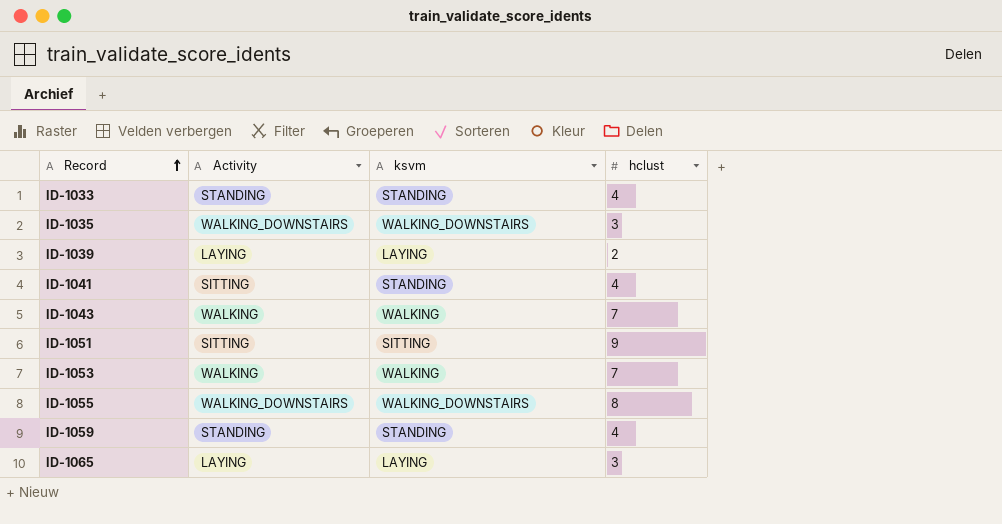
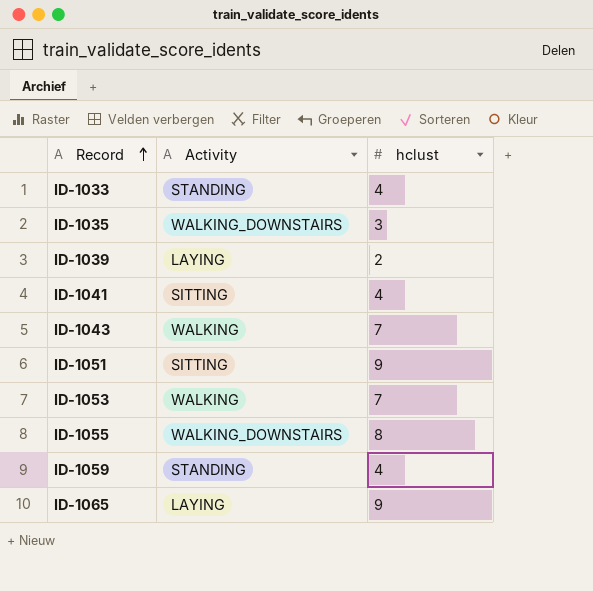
column ksvm | position: 3 -> none
ID-1065 | hclust: 3 -> 9

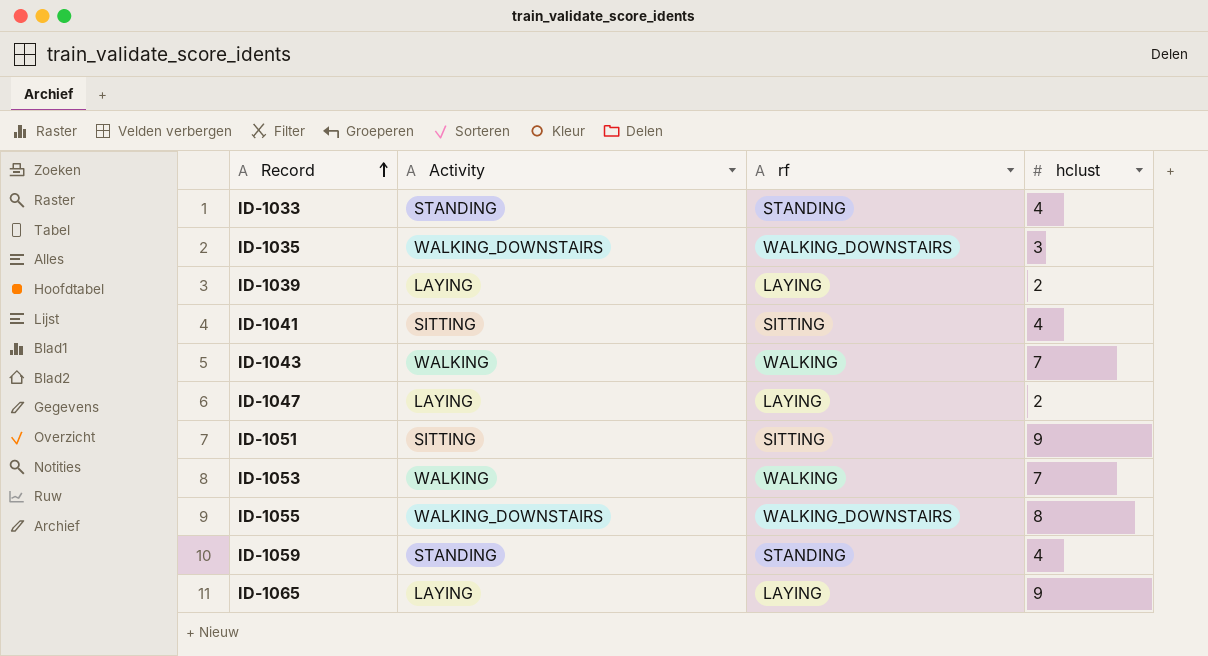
column rf | position: none -> 3
row ID-1047: none -> LAYING | LAYING | 2

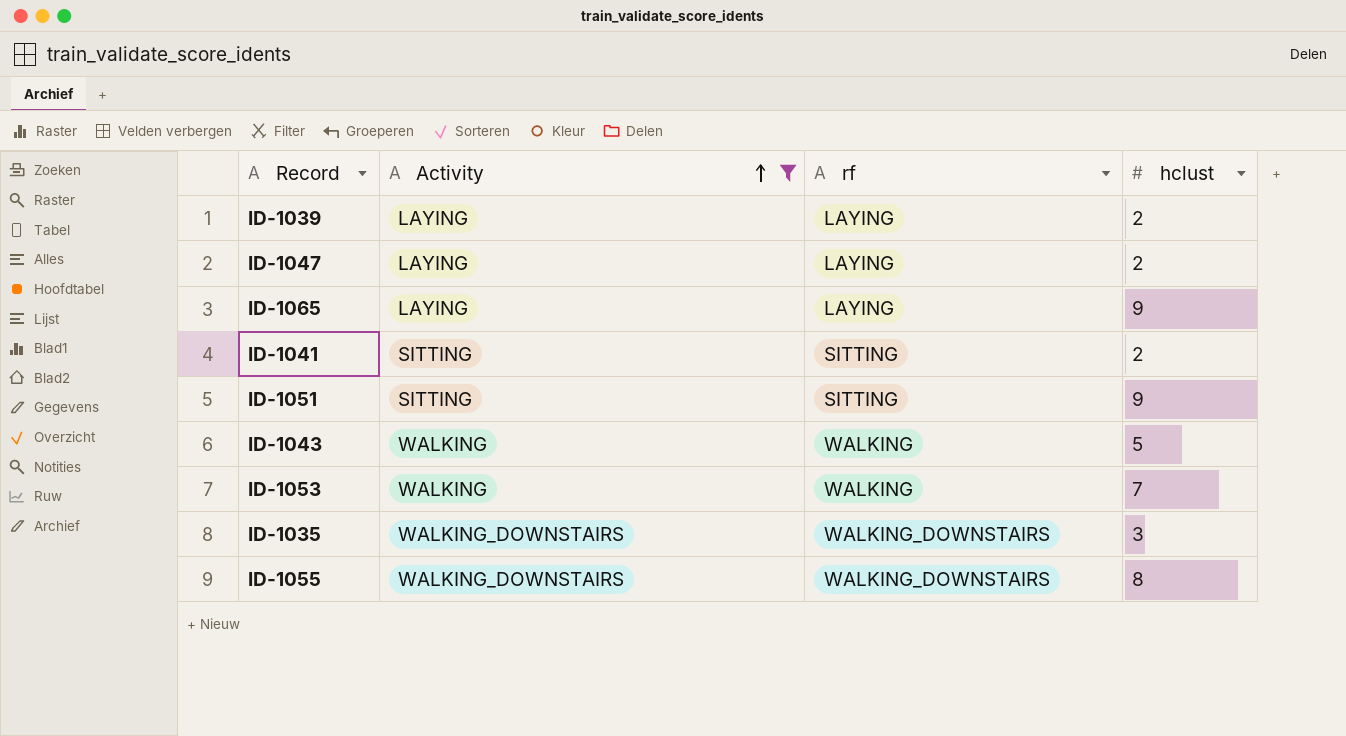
filter: none -> Activity != STANDING
row order: Record ascending -> Activity ascending
ID-1041 | hclust: 4 -> 2
ID-1043 | hclust: 7 -> 5

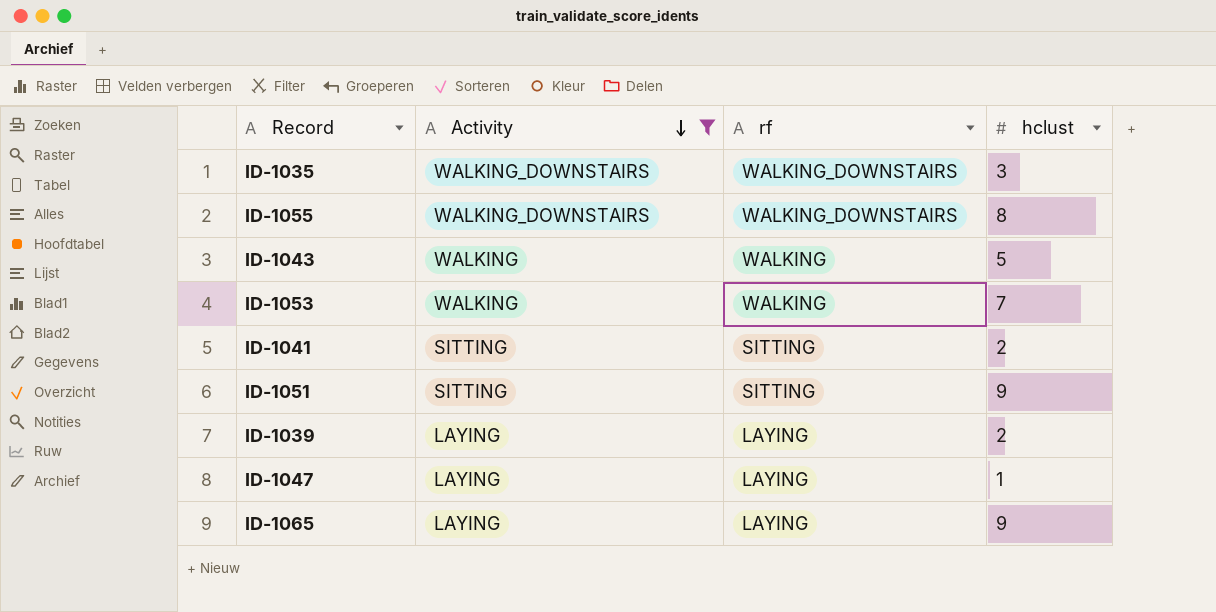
row order: Activity ascending -> Activity descending
ID-1047 | hclust: 2 -> 1

